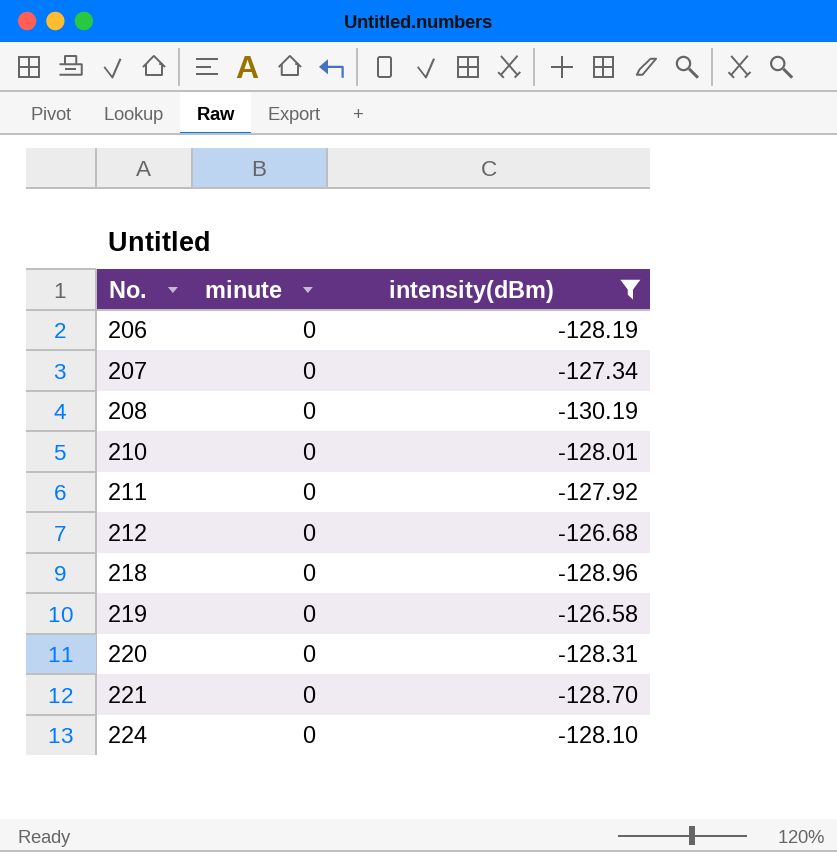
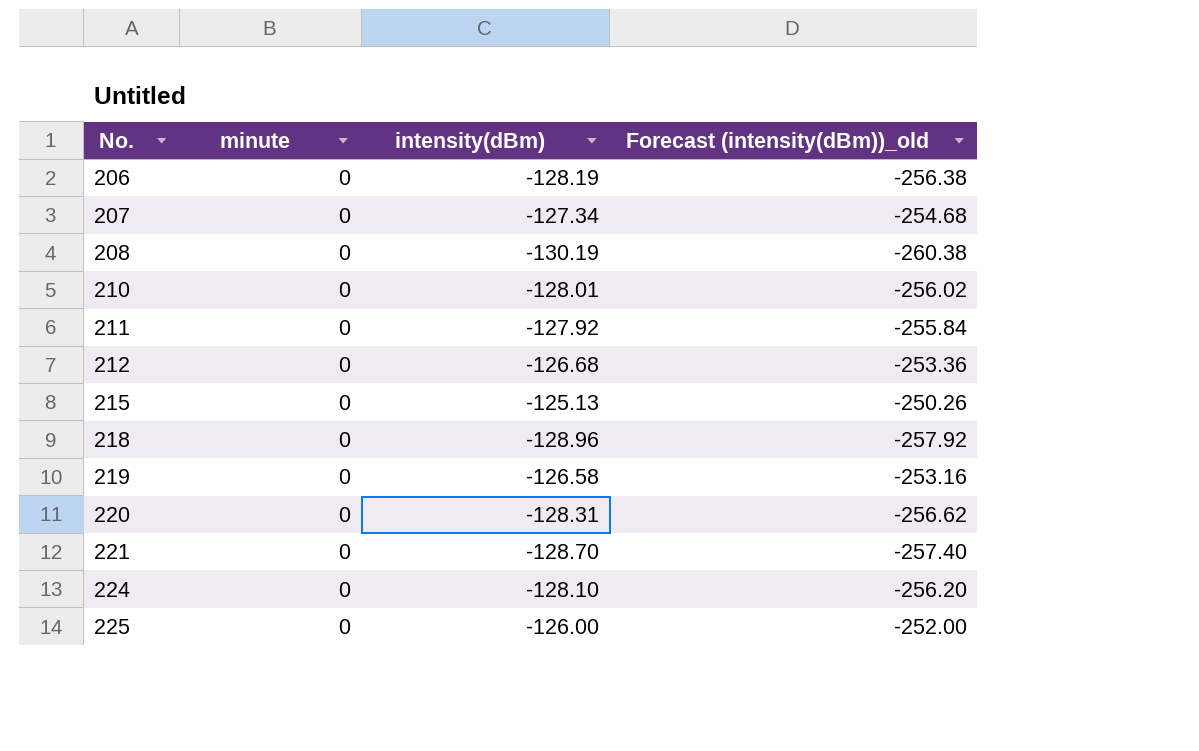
filter: intensity(dBm) <= -126.58 -> none
column Forecast (intensity(dBm))_old | formula: none -> [intensity(dBm)] * 2

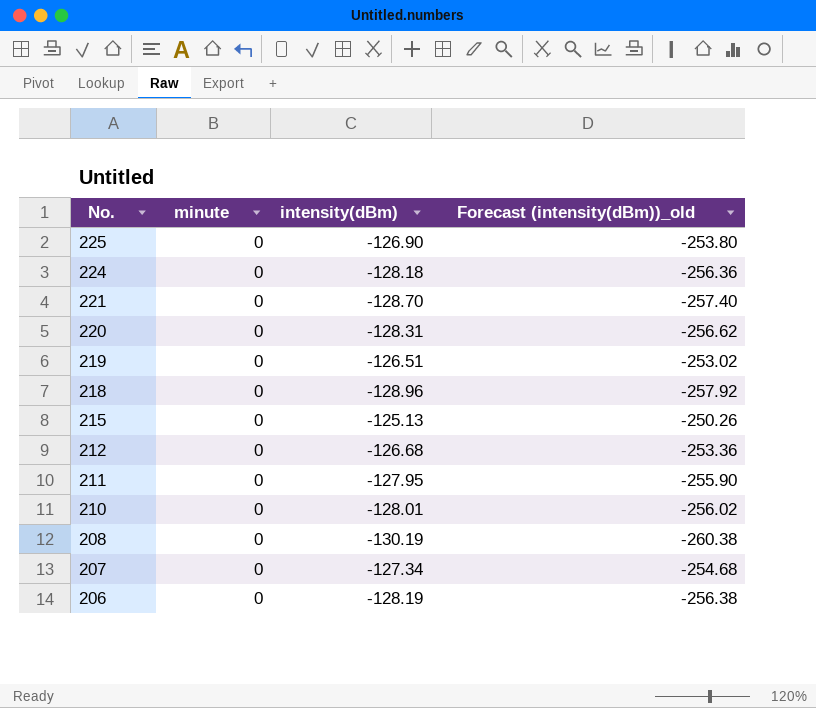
row order: No. ascending -> No. descending
225 | intensity(dBm): -126.00 -> -126.90
225 | Forecast (intensity(dBm))_old: -252.00 -> -253.80
224 | intensity(dBm): -128.10 -> -128.18
224 | Forecast (intensity(dBm))_old: -256.20 -> -256.36
219 | intensity(dBm): -126.58 -> -126.51
219 | Forecast (intensity(dBm))_old: -253.16 -> -253.02
211 | intensity(dBm): -127.92 -> -127.95
211 | Forecast (intensity(dBm))_old: -255.84 -> -255.90

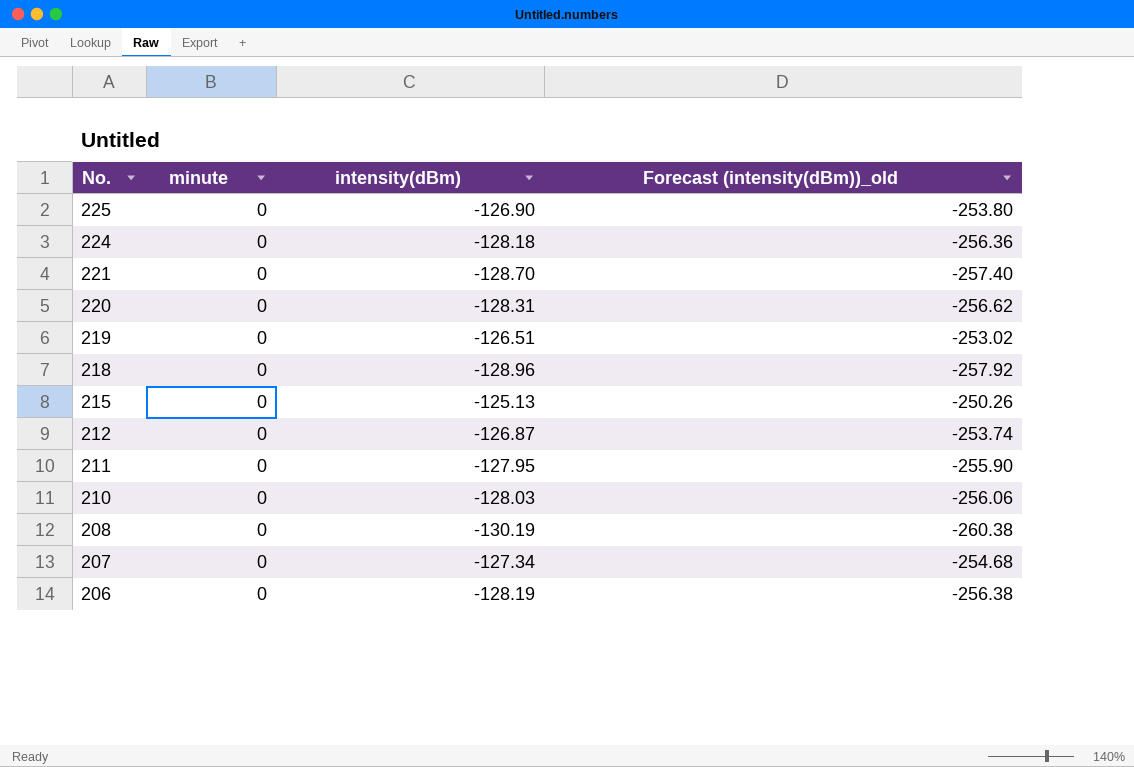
212 | intensity(dBm): -126.68 -> -126.87
212 | Forecast (intensity(dBm))_old: -253.36 -> -253.74
210 | intensity(dBm): -128.01 -> -128.03
210 | Forecast (intensity(dBm))_old: -256.02 -> -256.06

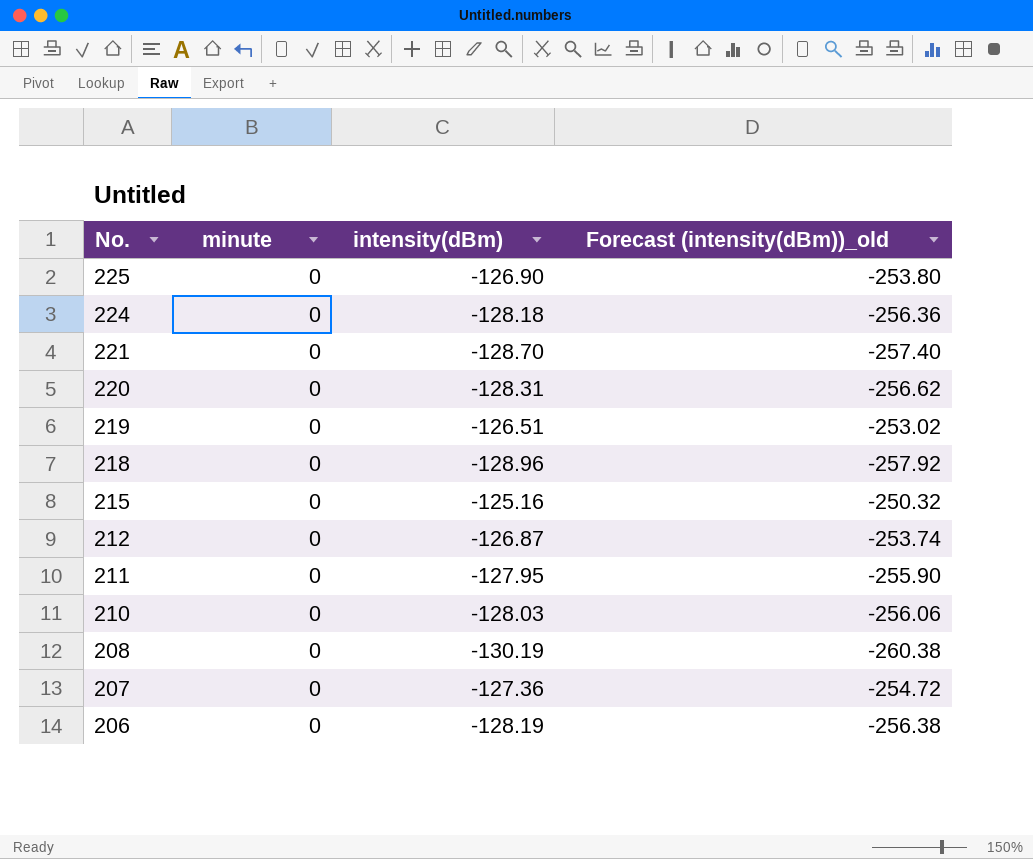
215 | intensity(dBm): -125.13 -> -125.16
215 | Forecast (intensity(dBm))_old: -250.26 -> -250.32
207 | intensity(dBm): -127.34 -> -127.36
207 | Forecast (intensity(dBm))_old: -254.68 -> -254.72

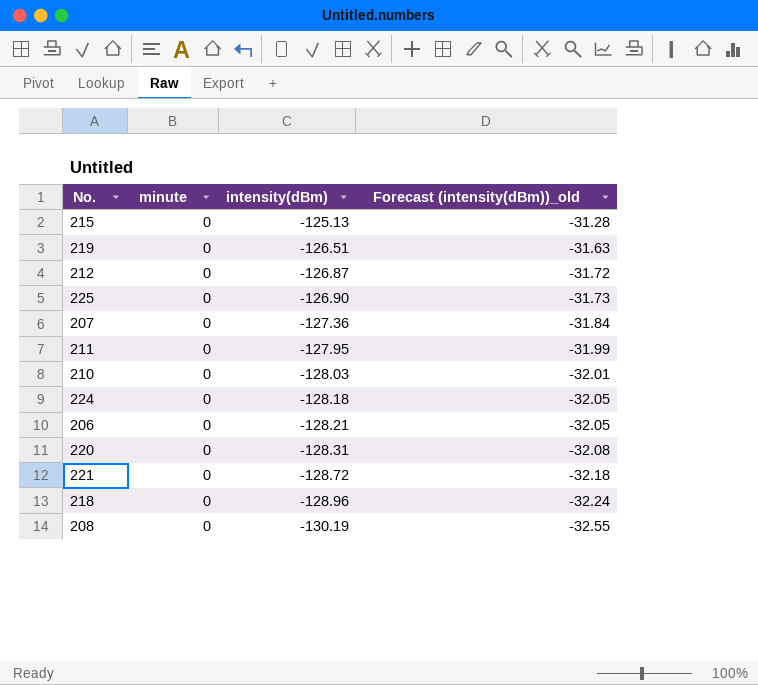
row order: No. descending -> intensity(dBm) descending
column Forecast (intensity(dBm))_old | formula: [intensity(dBm)] * 2 -> [intensity(dBm)] * 0.25
215 | intensity(dBm): -125.16 -> -125.13
206 | intensity(dBm): -128.19 -> -128.21
221 | intensity(dBm): -128.70 -> -128.72

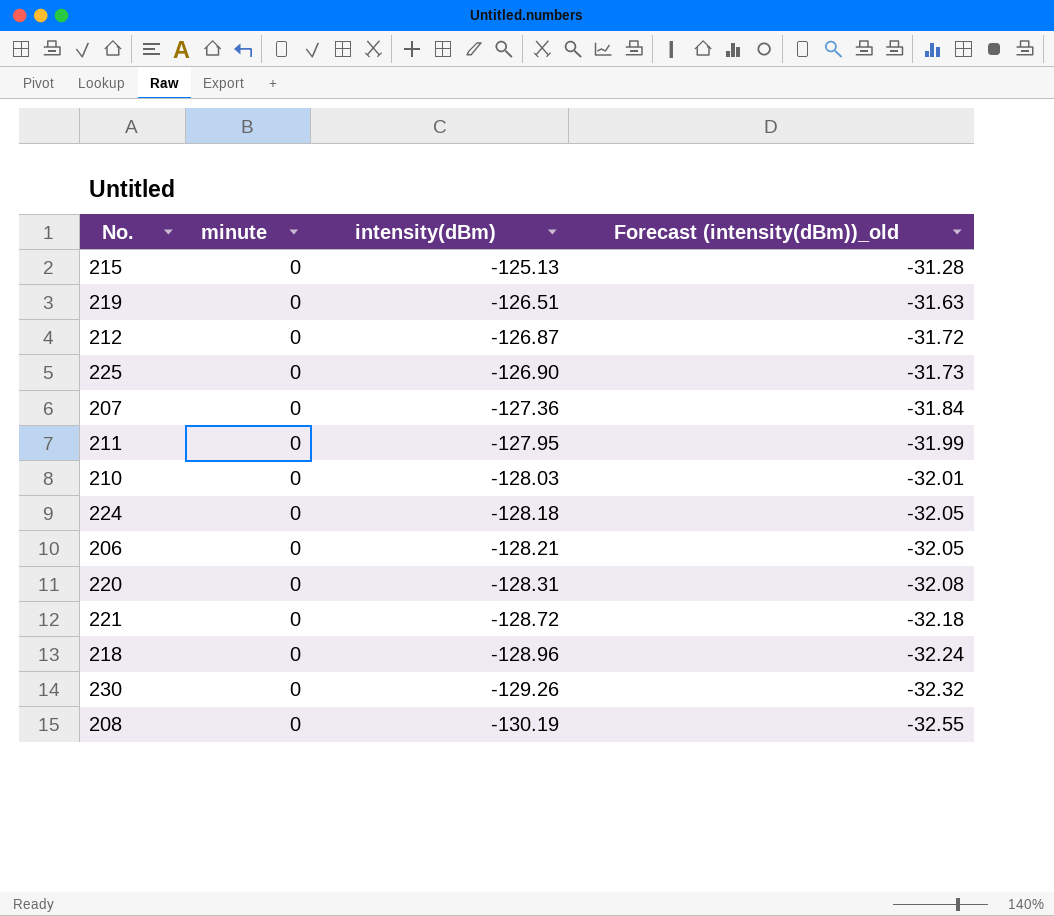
row 230: none -> 0 | -129.26 | -32.32

